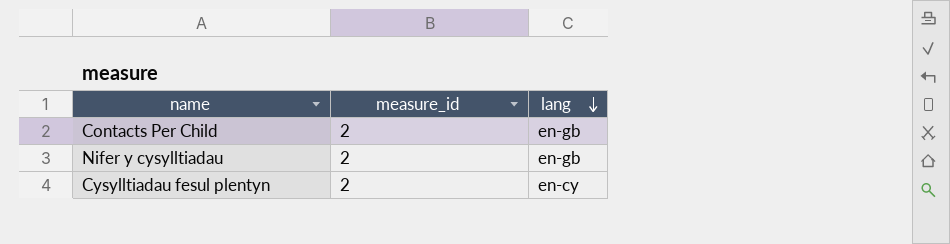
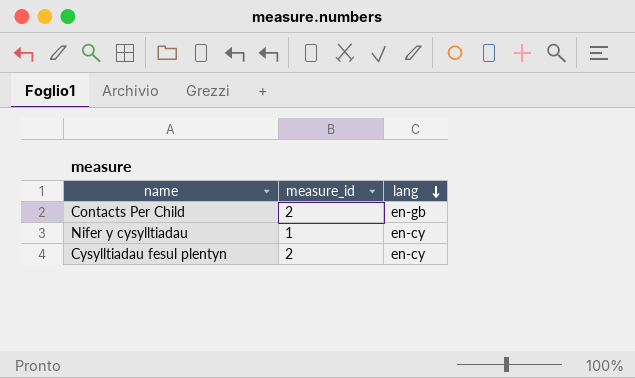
Nifer y cysylltiadau | measure_id: 2 -> 1
Nifer y cysylltiadau | lang: en-gb -> en-cy

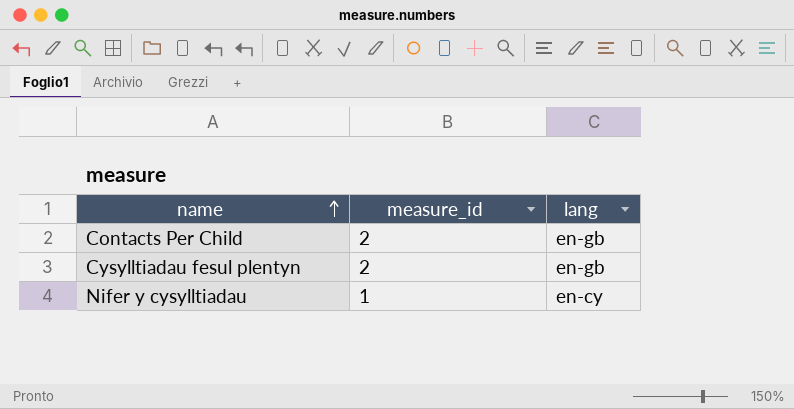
row order: lang descending -> name ascending
Cysylltiadau fesul plentyn | lang: en-cy -> en-gb

